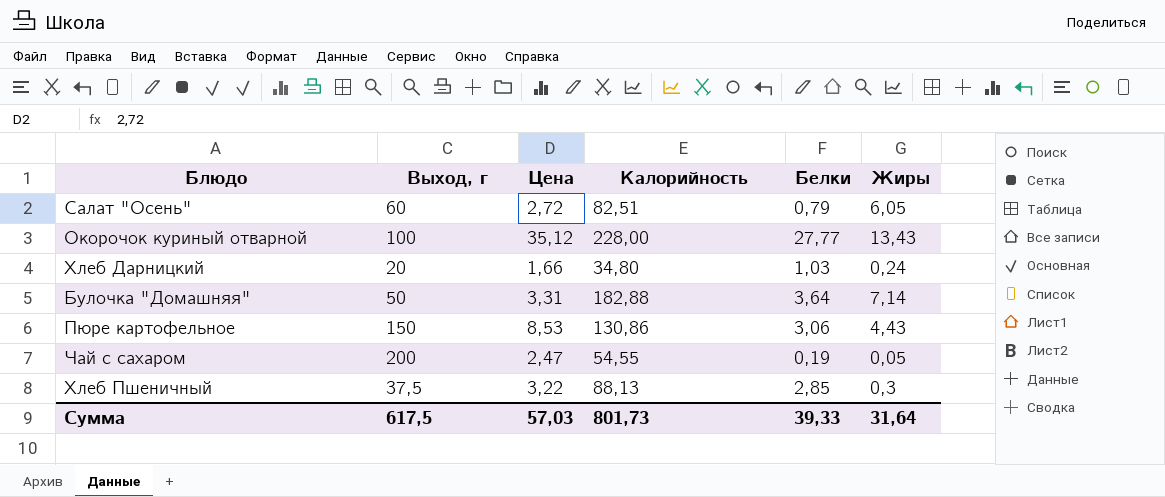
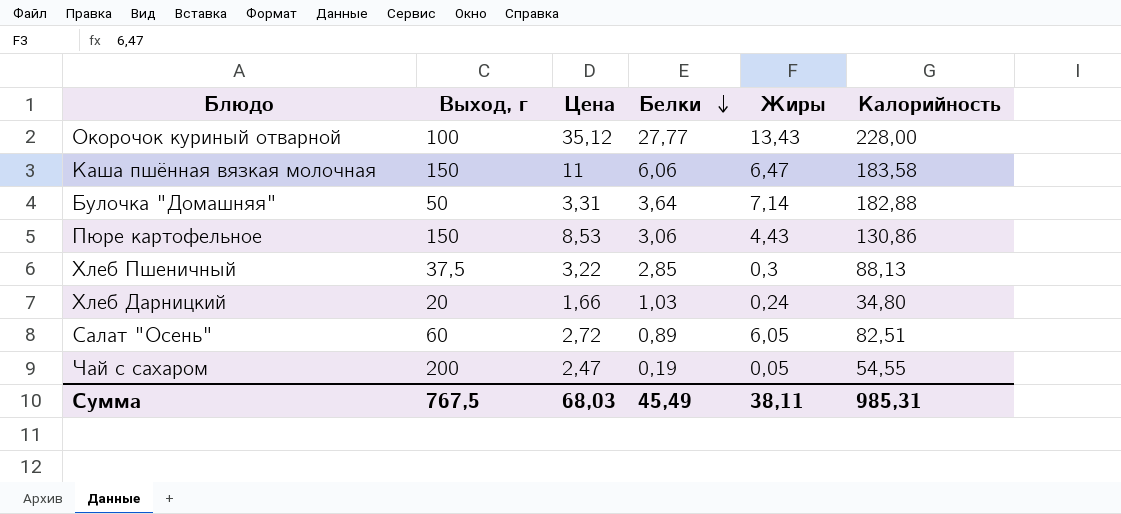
row order: none -> Белки descending
column Калорийность | position: 4 -> 6
row Каша пшённая вязкая молочная: none -> 150 | 11 | 6,06 | 6,47 | 183,58
Салат "Осень" | Белки: 0,79 -> 0,89
Сумма | Выход, г: 617,5 -> 767,5
Сумма | Цена: 57,03 -> 68,03
Сумма | Белки: 39,33 -> 45,49
Сумма | Жиры: 31,64 -> 38,11
Сумма | Калорийность: 801,73 -> 985,31

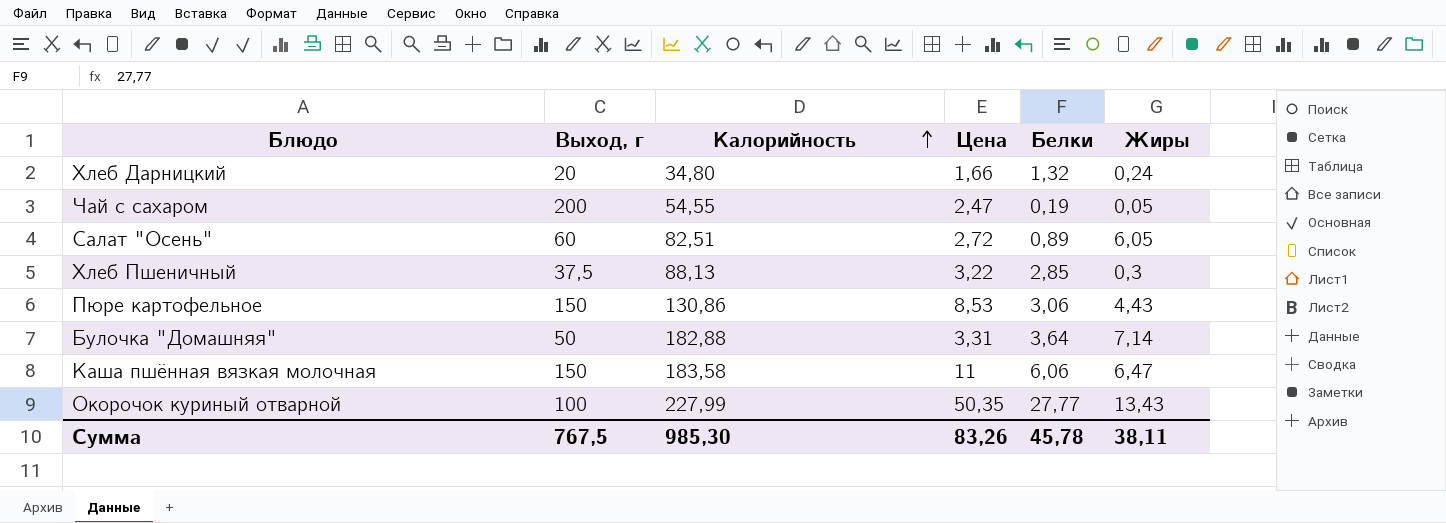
row order: Белки descending -> Калорийность ascending
column Калорийность | position: 6 -> 3
Хлеб Дарницкий | Белки: 1,03 -> 1,32
Окорочок куриный отварной | Калорийность: 228,00 -> 227,99
Окорочок куриный отварной | Цена: 35,12 -> 50,35
Сумма | Калорийность: 985,31 -> 985,30
Сумма | Цена: 68,03 -> 83,26
Сумма | Белки: 45,49 -> 45,78

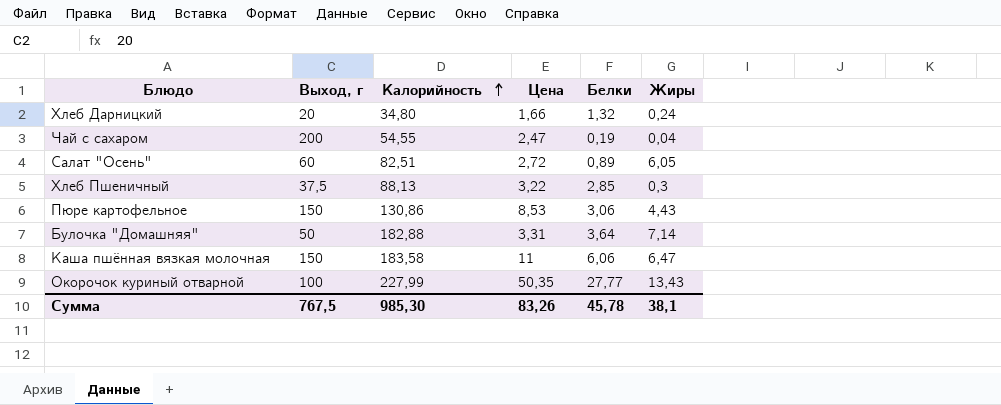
Чай с сахаром | Жиры: 0,05 -> 0,04
Сумма | Жиры: 38,11 -> 38,1

